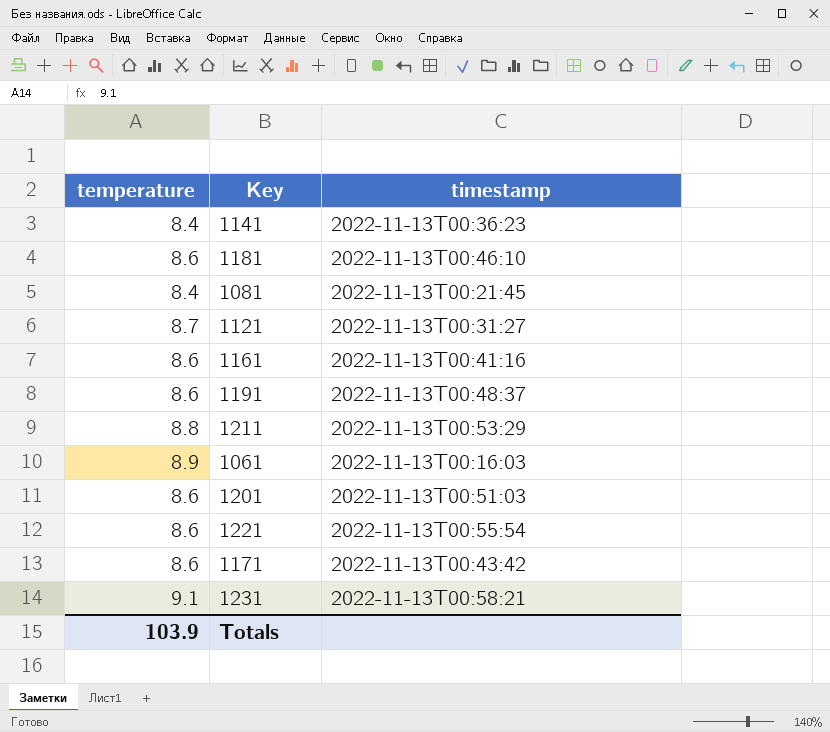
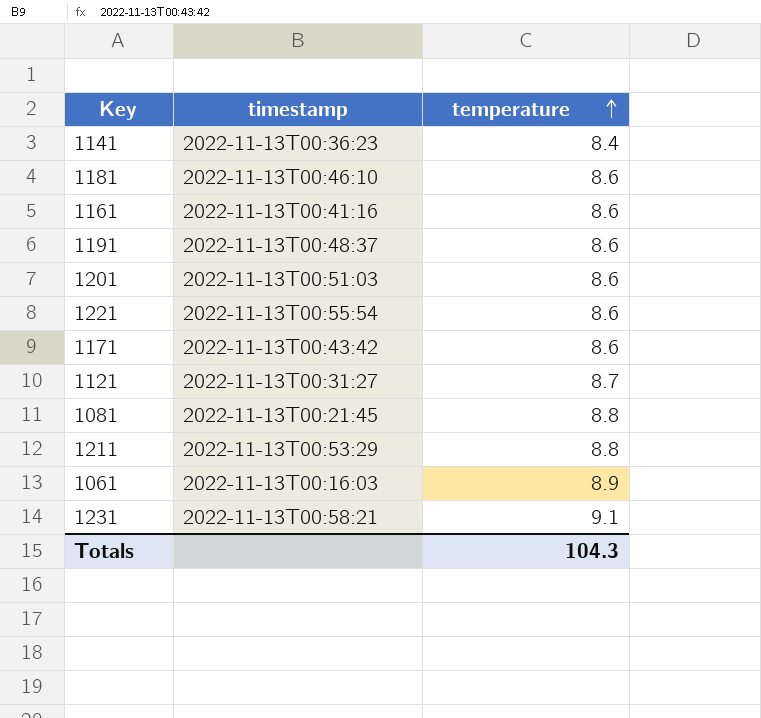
row order: none -> temperature ascending
column temperature | position: 1 -> 3
1081 | temperature: 8.4 -> 8.8
Totals | temperature: 103.9 -> 104.3

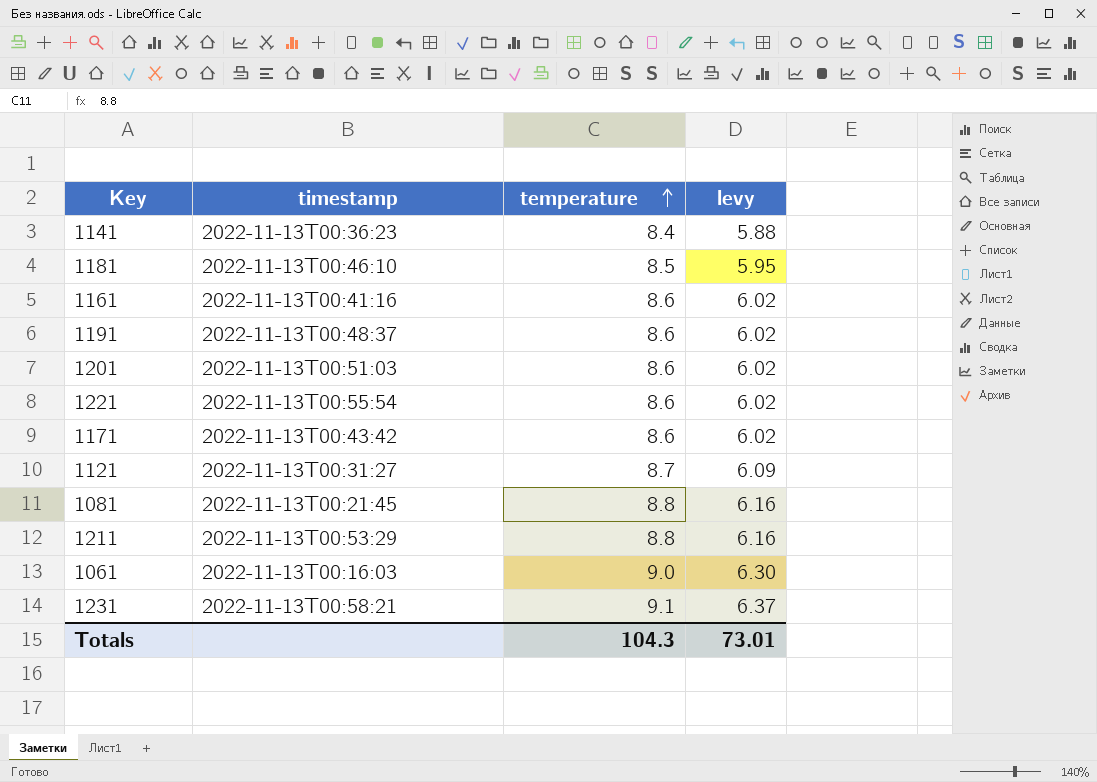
column levy | formula: none -> [temperature] * 0.7
1181 | temperature: 8.6 -> 8.5
1061 | temperature: 8.9 -> 9.0

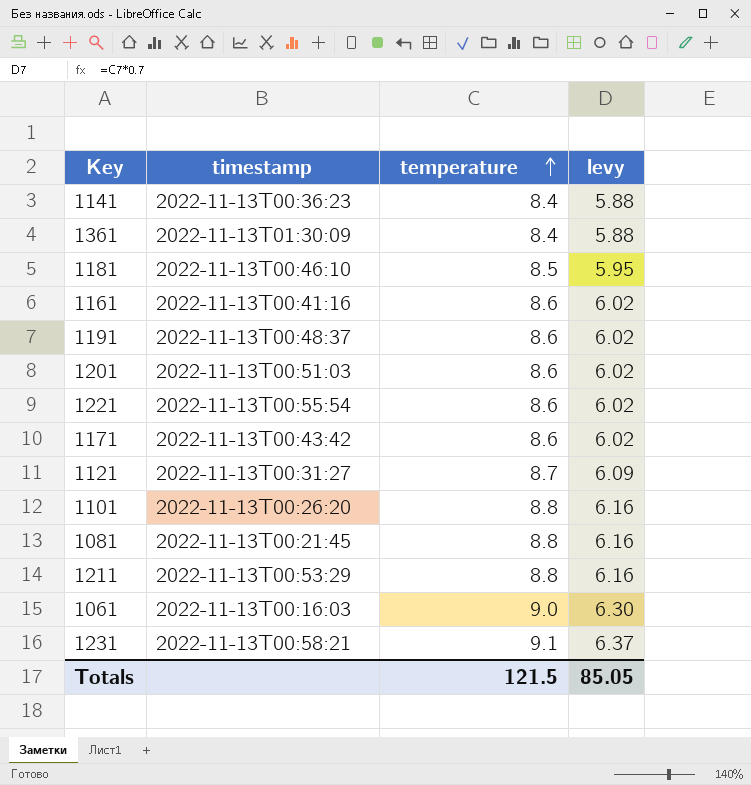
row 1361: none -> 2022-11-13T01:30:09 | 8.4 | 5.88
row 1101: none -> 2022-11-13T00:26:20 | 8.8 | 6.16
Totals | temperature: 104.3 -> 121.5
Totals | levy: 73.01 -> 85.05

